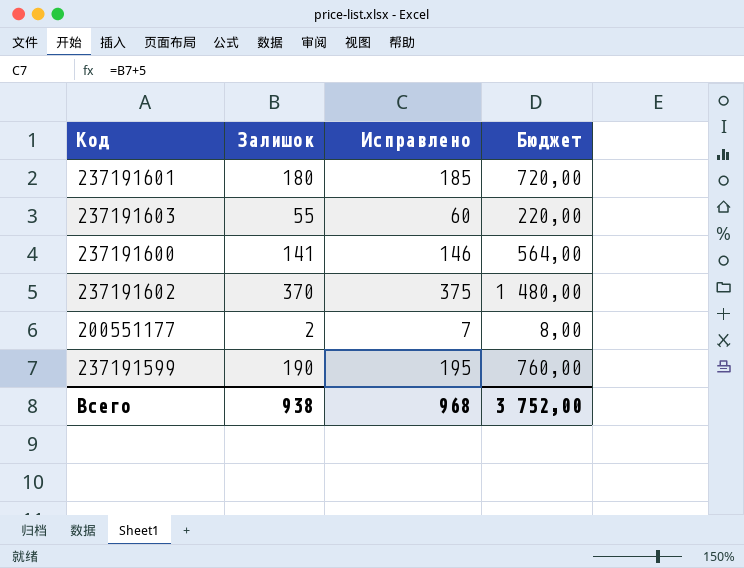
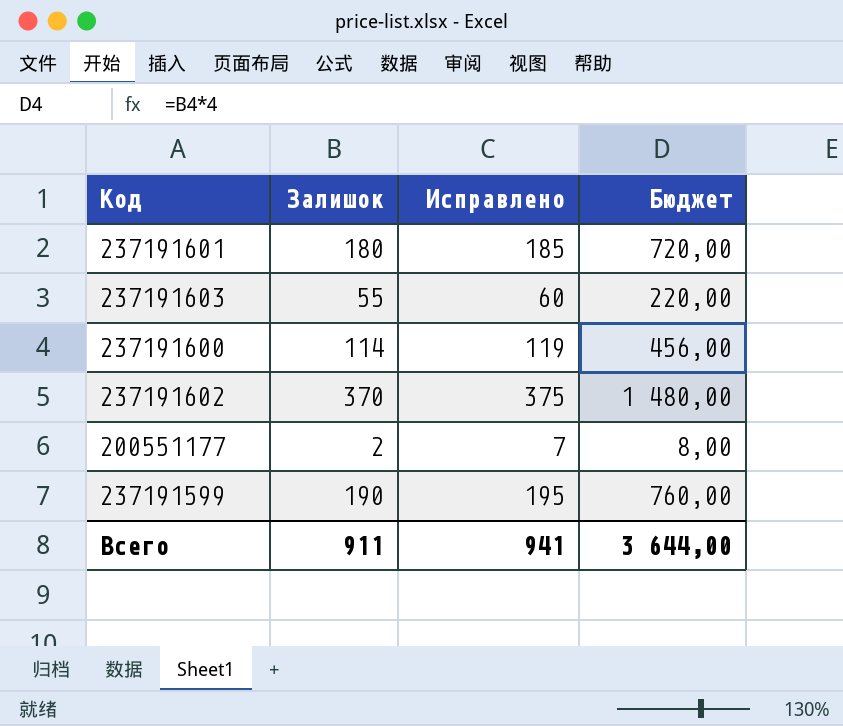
237191600 | Залишок: 141 -> 114
237191600 | Исправлено: 146 -> 119
237191600 | Бюджет: 564,00 -> 456,00
Всего | Залишок: 938 -> 911
Всего | Исправлено: 968 -> 941
Всего | Бюджет: 3 752,00 -> 3 644,00

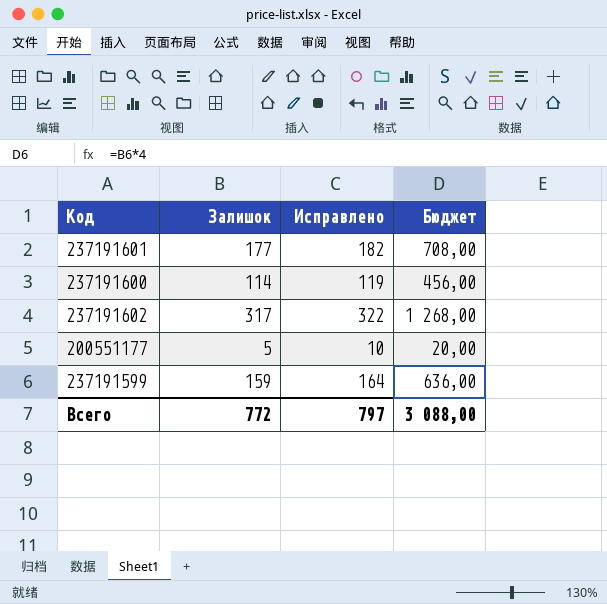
row 237191603: 55 | 60 | 220,00 -> none
237191601 | Залишок: 180 -> 177
237191601 | Исправлено: 185 -> 182
237191601 | Бюджет: 720,00 -> 708,00
237191602 | Залишок: 370 -> 317
237191602 | Исправлено: 375 -> 322
237191602 | Бюджет: 1 480,00 -> 1 268,00
200551177 | Залишок: 2 -> 5
200551177 | Исправлено: 7 -> 10
200551177 | Бюджет: 8,00 -> 20,00
237191599 | Залишок: 190 -> 159
237191599 | Исправлено: 195 -> 164
237191599 | Бюджет: 760,00 -> 636,00
Всего | Залишок: 911 -> 772
Всего | Исправлено: 941 -> 797
Всего | Бюджет: 3 644,00 -> 3 088,00

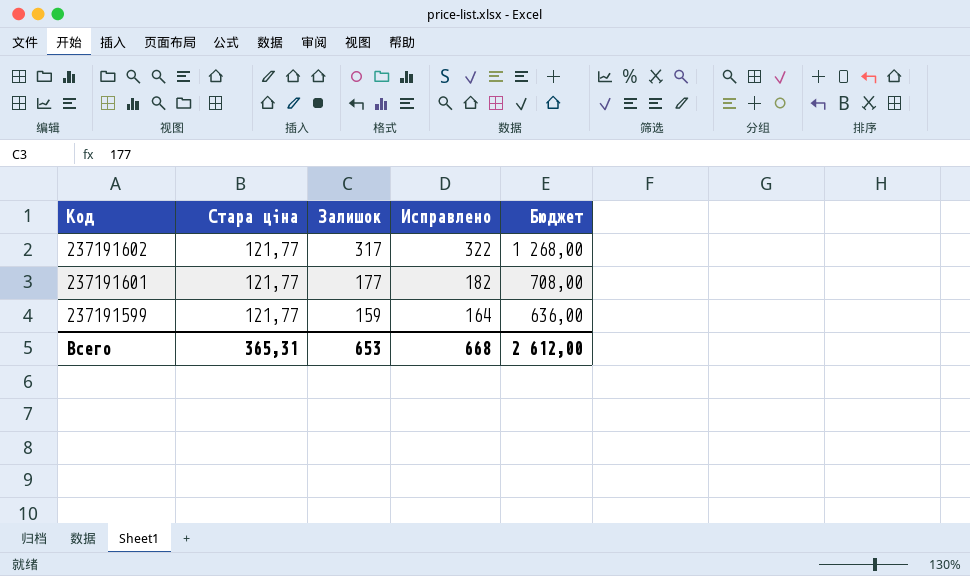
row order: none -> Код descending
column Стара ціна | position: none -> 2
row 237191600: 114 | 119 | 456,00 -> none
row 200551177: 5 | 10 | 20,00 -> none
Всего | Залишок: 772 -> 653
Всего | Исправлено: 797 -> 668
Всего | Бюджет: 3 088,00 -> 2 612,00

